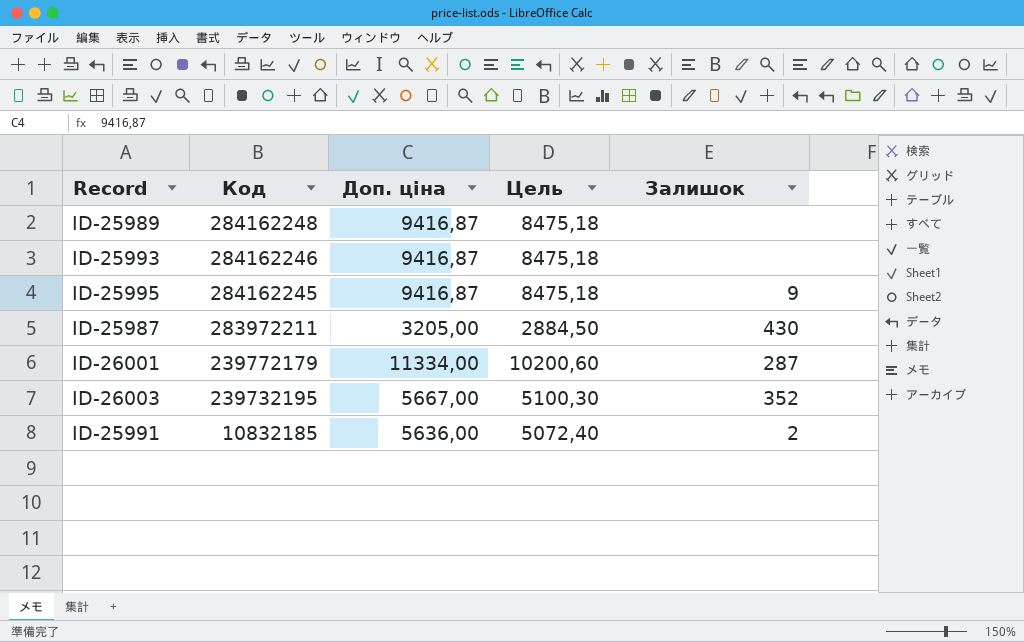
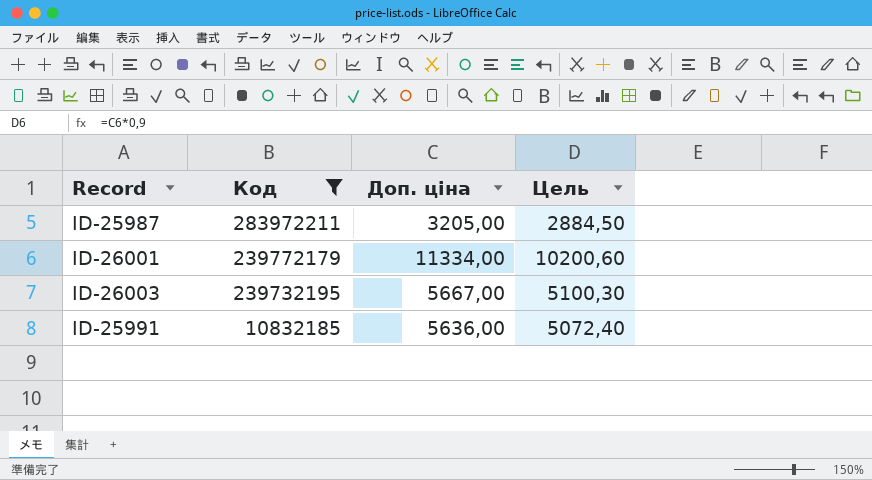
filter: none -> Код <= 283972211
column Залишок | position: 5 -> none

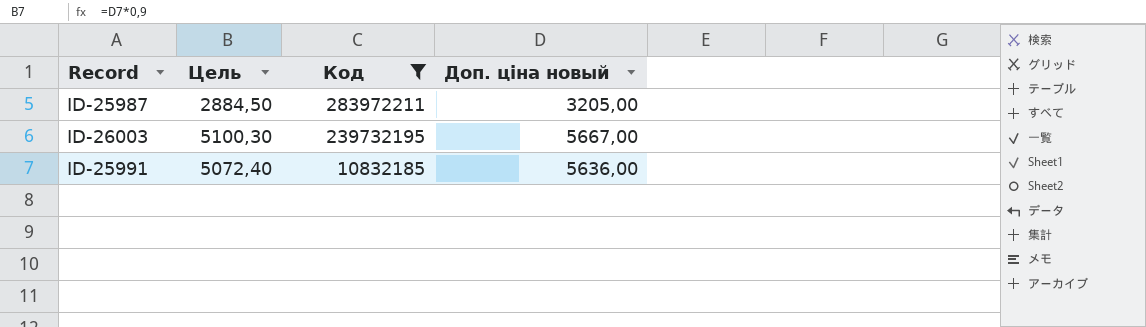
column Цель | position: 4 -> 2
column name: Доп. ціна -> Доп. ціна новый
row ID-26001: 239772179 | 11334,00 | 10200,60 -> none

